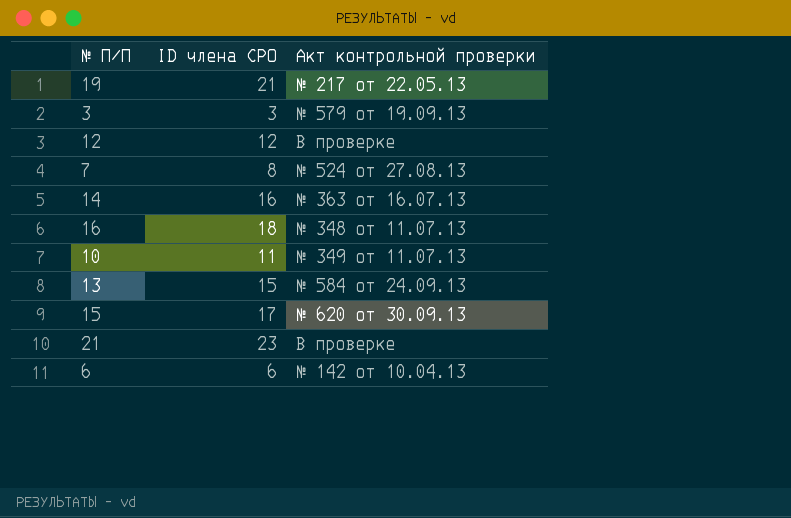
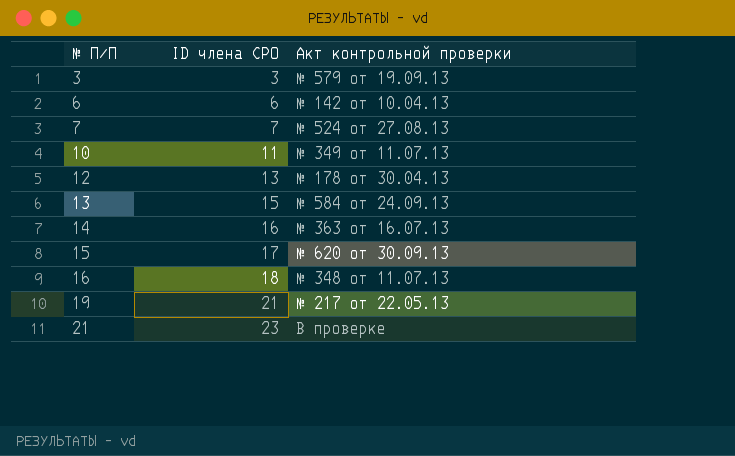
row order: none -> № П/П ascending
7 | ID члена СРО: 8 -> 7
12 | ID члена СРО: 12 -> 13
12 | Акт контрольной проверки: В проверке -> № 178 от 30.04.13

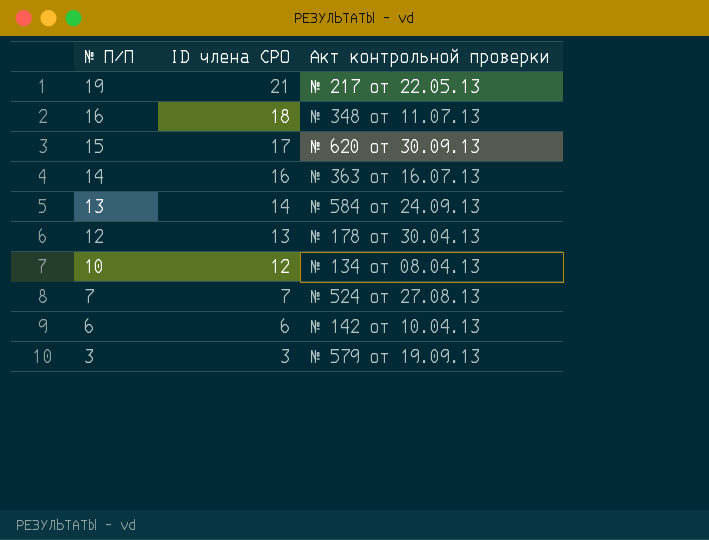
row order: № П/П ascending -> № П/П descending
row 21: 23 | В проверке -> none
13 | ID члена СРО: 15 -> 14
10 | ID члена СРО: 11 -> 12
10 | Акт контрольной проверки: № 349 от 11.07.13 -> № 134 от 08.04.13

